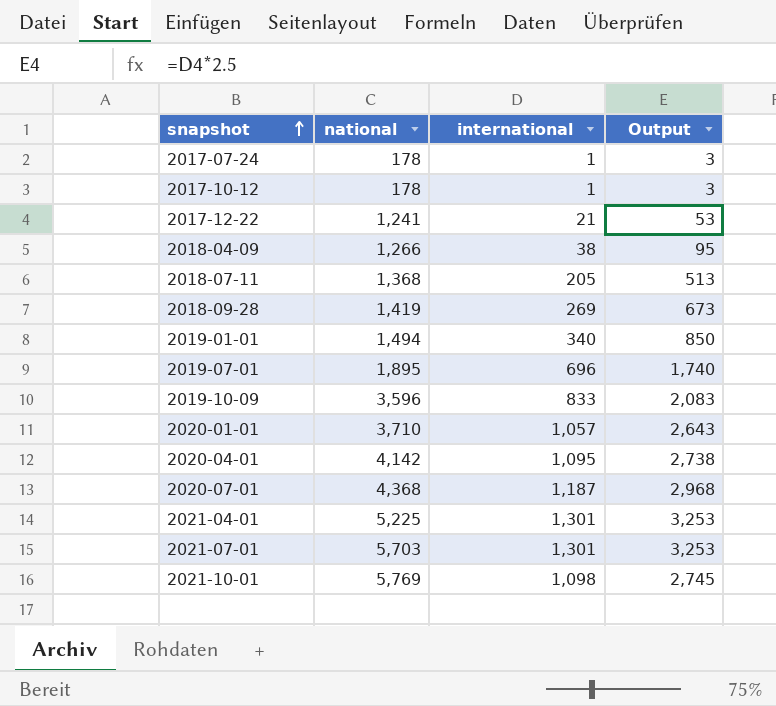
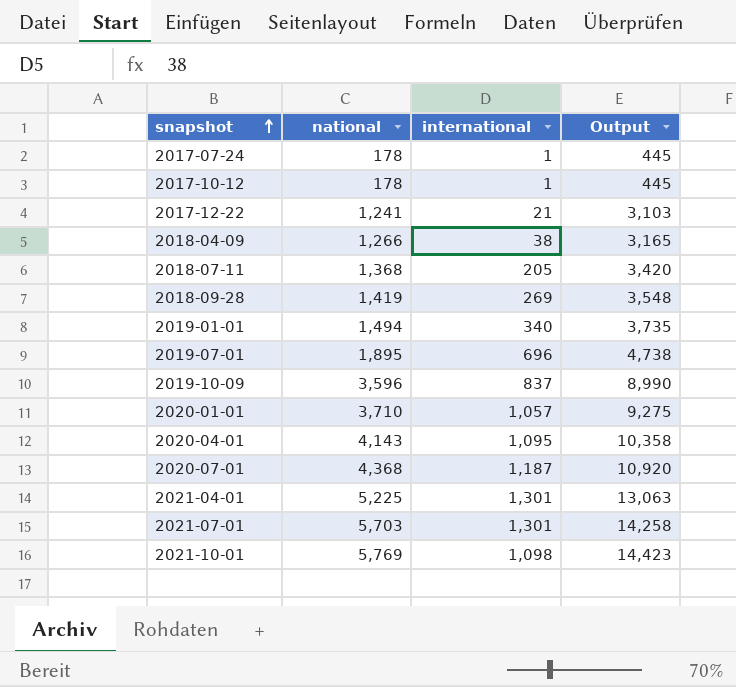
column Output | formula: [international] * 2.5 -> [national] * 2.5
2019-10-09 | international: 833 -> 837
2020-04-01 | national: 4,142 -> 4,143

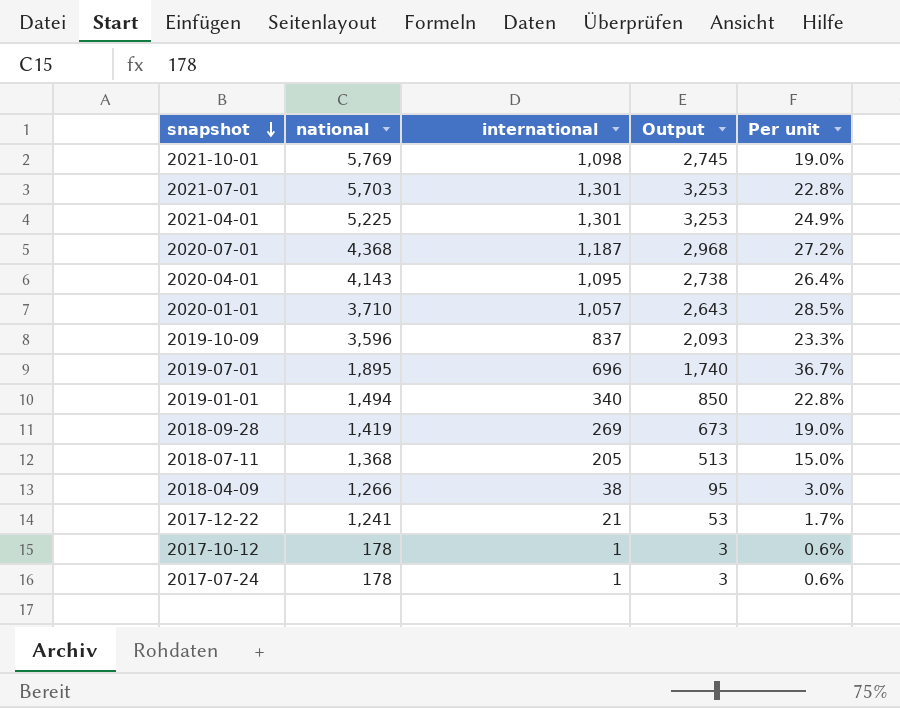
row order: snapshot ascending -> snapshot descending
column Output | formula: [national] * 2.5 -> [international] * 2.5
column Per unit | formula: none -> [international] / [national]

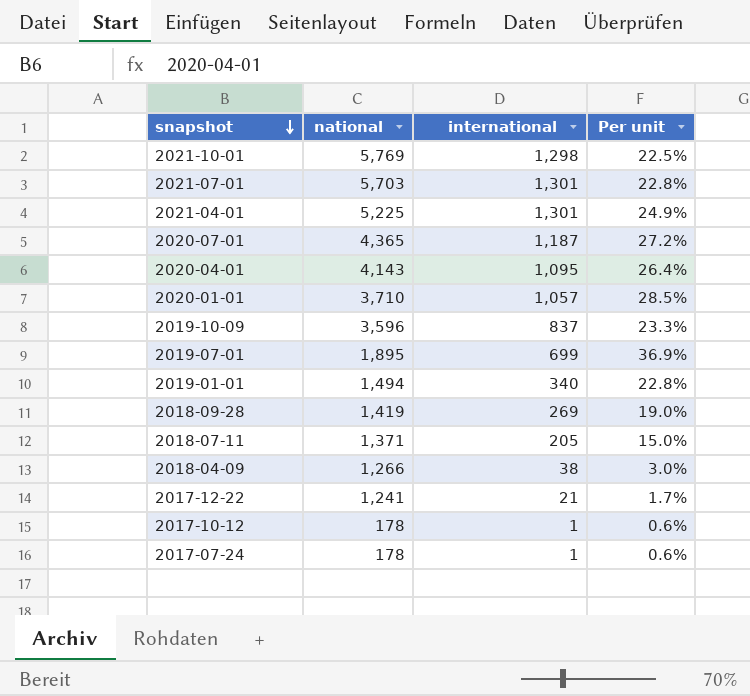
column Output | formula: [international] * 2.5 -> none
2021-10-01 | international: 1,098 -> 1,298
2021-10-01 | Per unit: 19.0% -> 22.5%
2020-07-01 | national: 4,368 -> 4,365
2019-07-01 | international: 696 -> 699
2019-07-01 | Per unit: 36.7% -> 36.9%
2018-07-11 | national: 1,368 -> 1,371

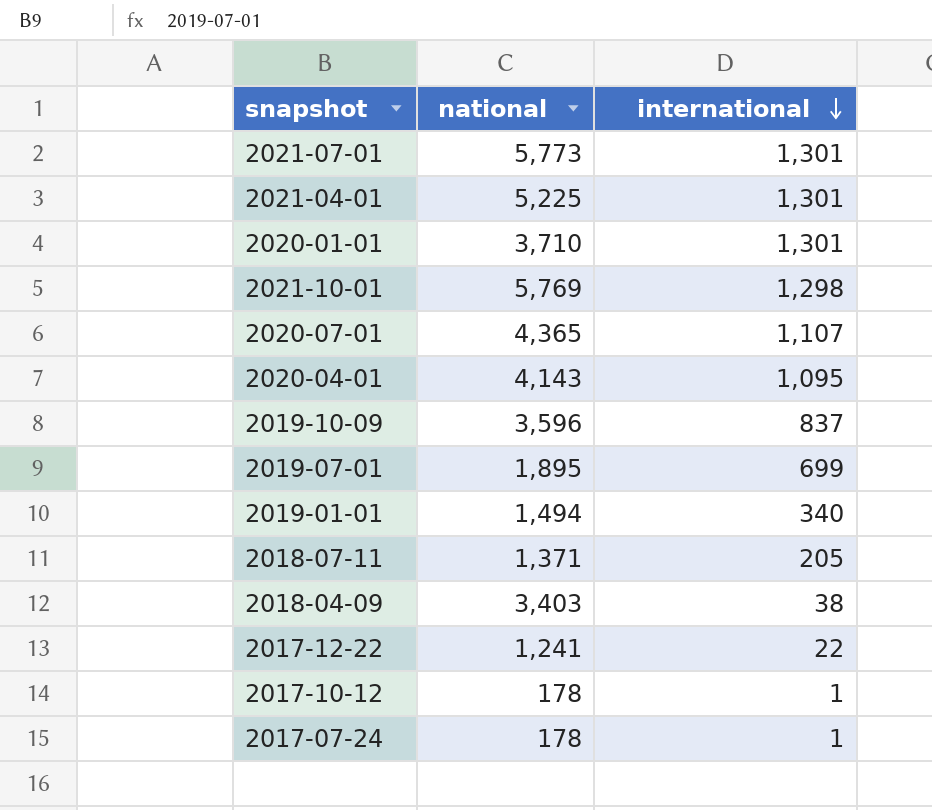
row order: snapshot descending -> international descending
column Per unit | formula: [international] / [national] -> none
row 2018-09-28: 1,419 | 269 | 19.0% -> none
2021-07-01 | national: 5,703 -> 5,773
2020-01-01 | international: 1,057 -> 1,301
2020-07-01 | international: 1,187 -> 1,107
2018-04-09 | national: 1,266 -> 3,403
2017-12-22 | international: 21 -> 22

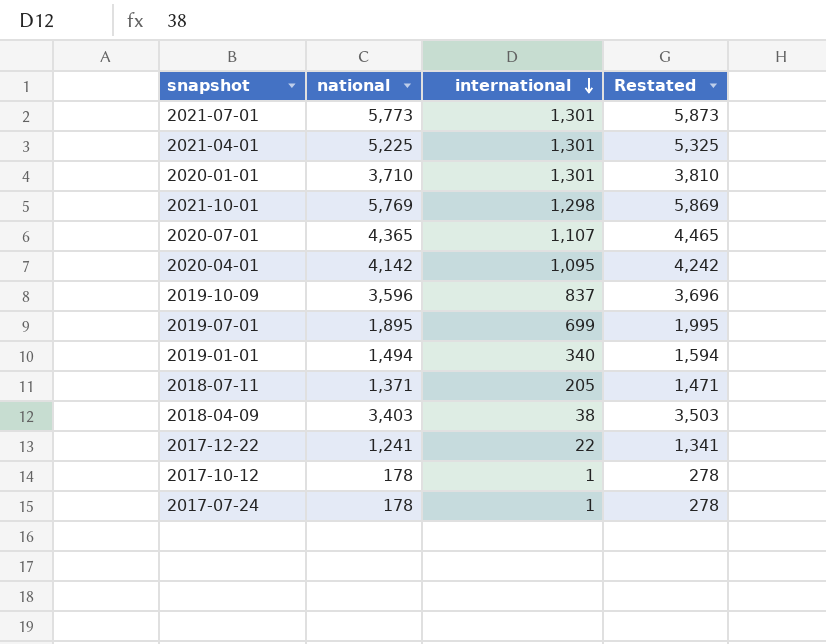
column Restated | formula: none -> [national] + 100
2020-04-01 | national: 4,143 -> 4,142

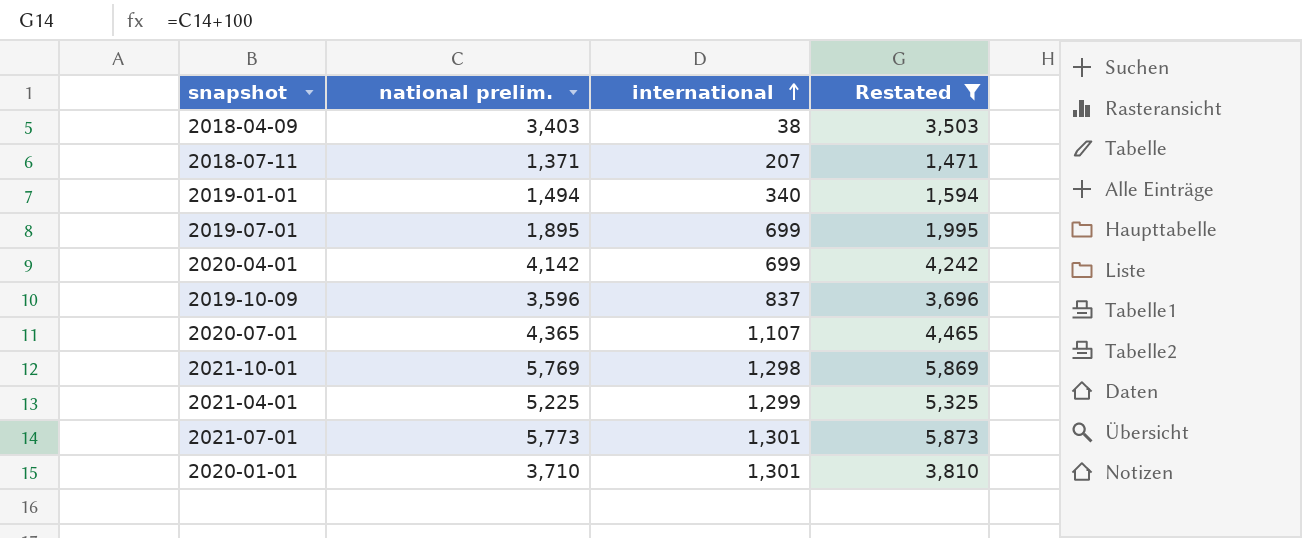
filter: none -> Restated >= 1,471
row order: international descending -> international ascending
column name: national -> national prelim.
2018-07-11 | international: 205 -> 207
2020-04-01 | international: 1,095 -> 699
2021-04-01 | international: 1,301 -> 1,299

